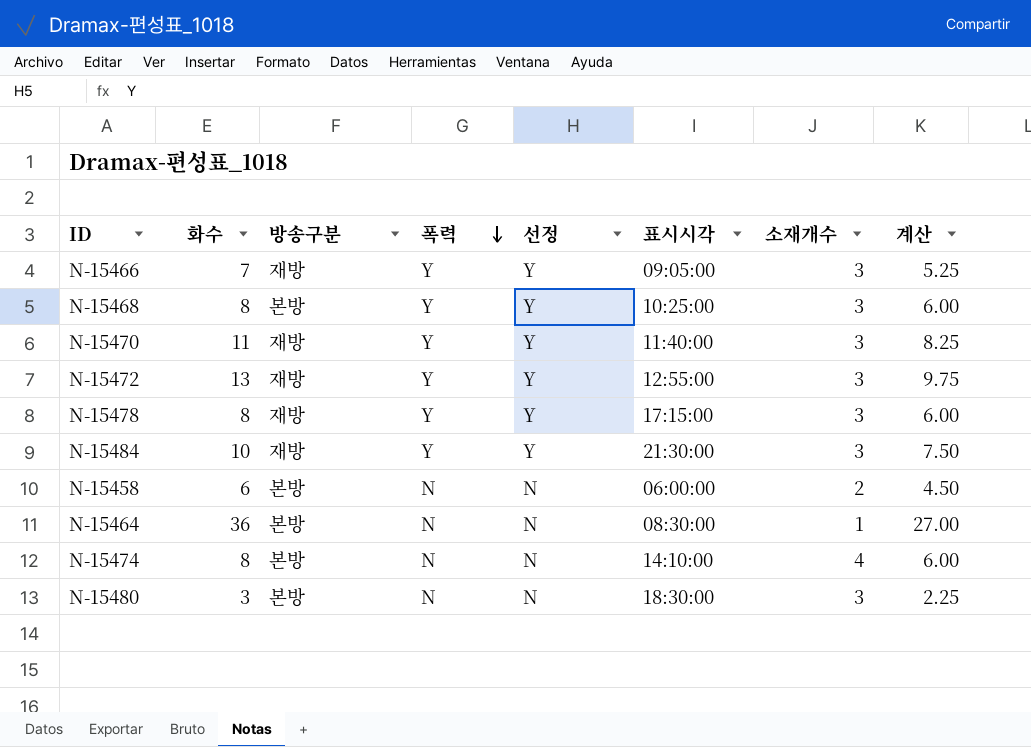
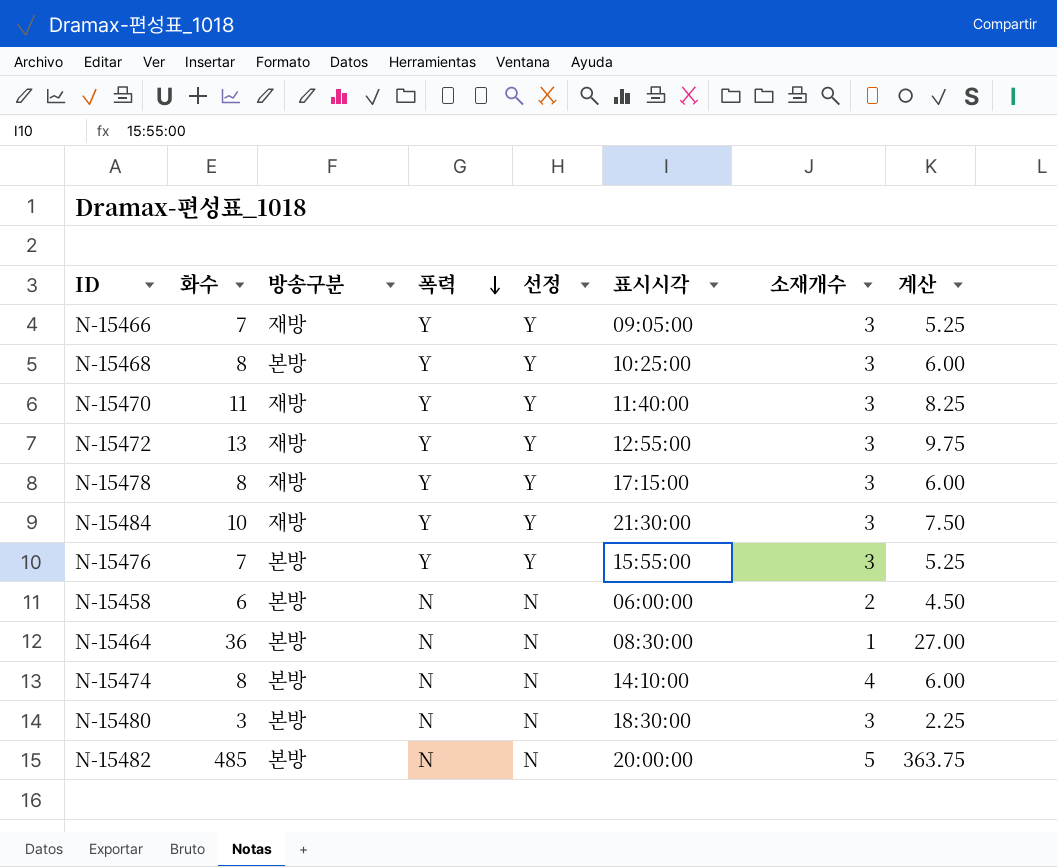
row N-15476: none -> 7 | 본방 | Y | Y | 15:55:00 | 3 | 5.25
row N-15482: none -> 485 | 본방 | N | N | 20:00:00 | 5 | 363.75

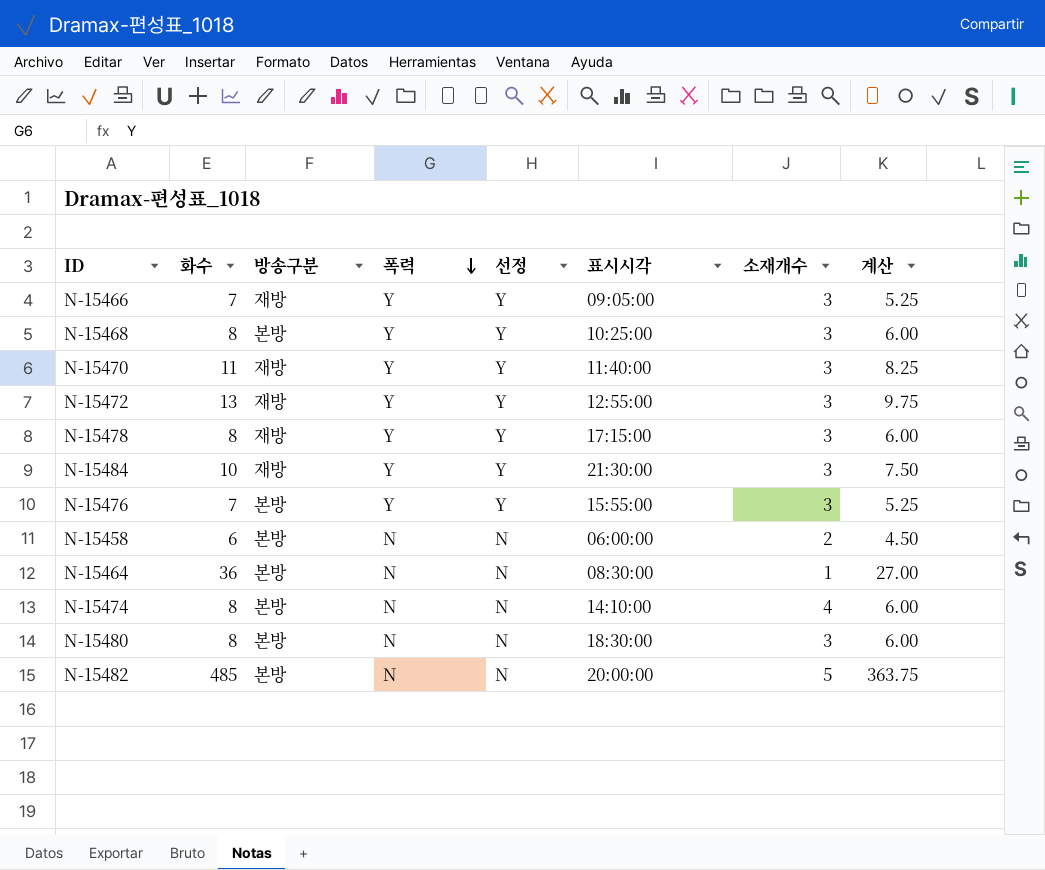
N-15480 | 화수: 3 -> 8
N-15480 | 계산: 2.25 -> 6.00

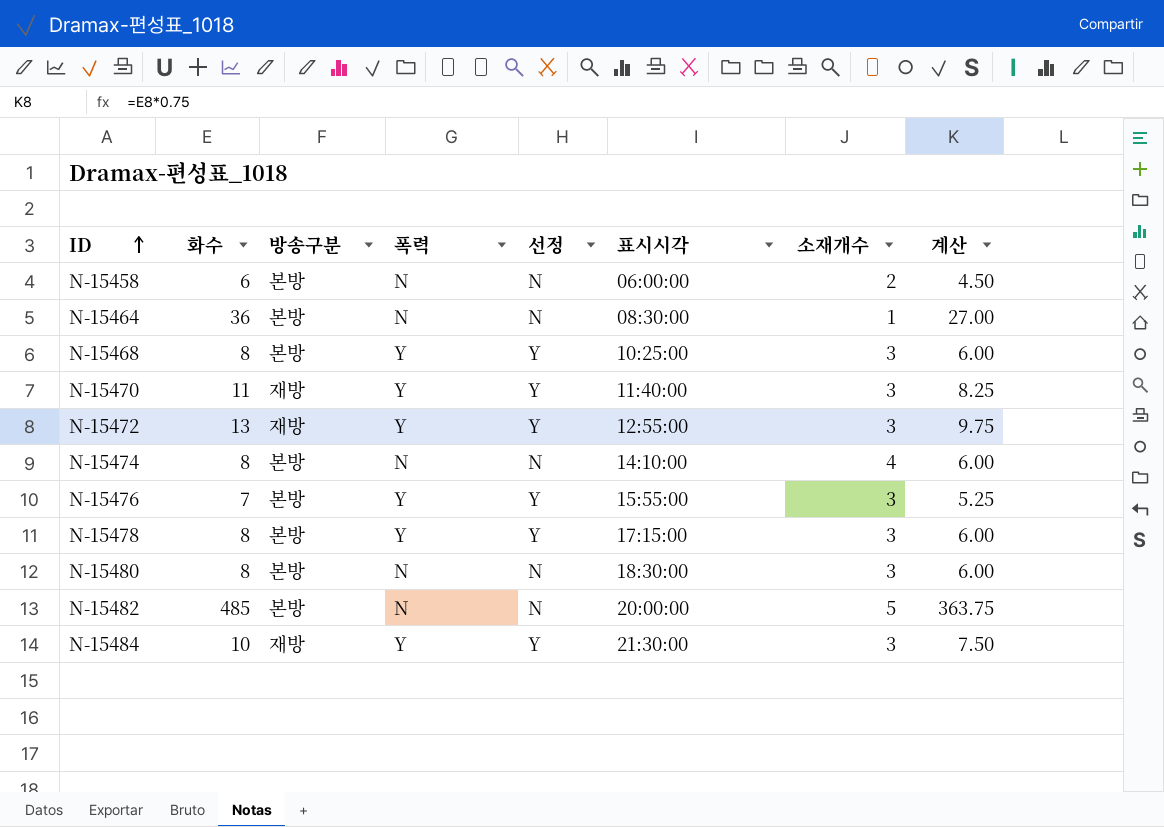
row order: 폭력 descending -> ID ascending
row N-15466: 7 | 재방 | Y | Y | 09:05:00 | 3 | 5.25 -> none
N-15478 | 방송구분: 재방 -> 본방

